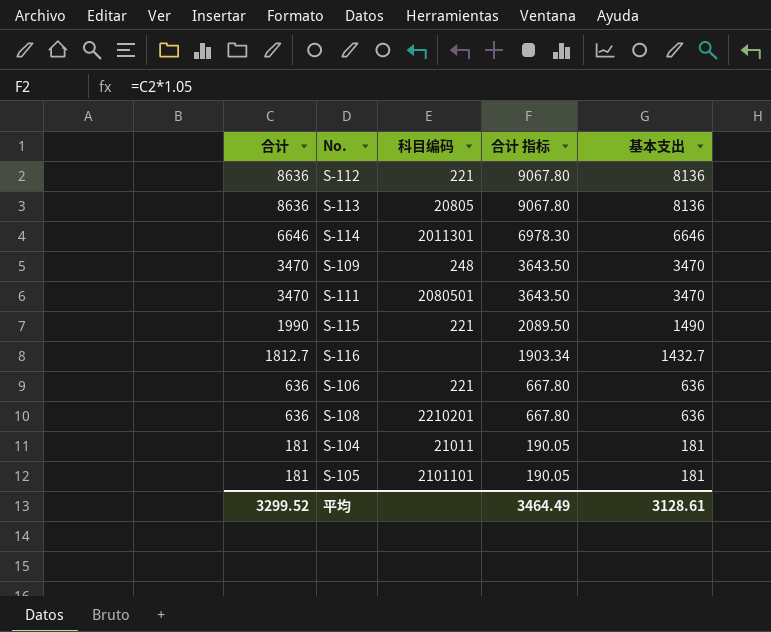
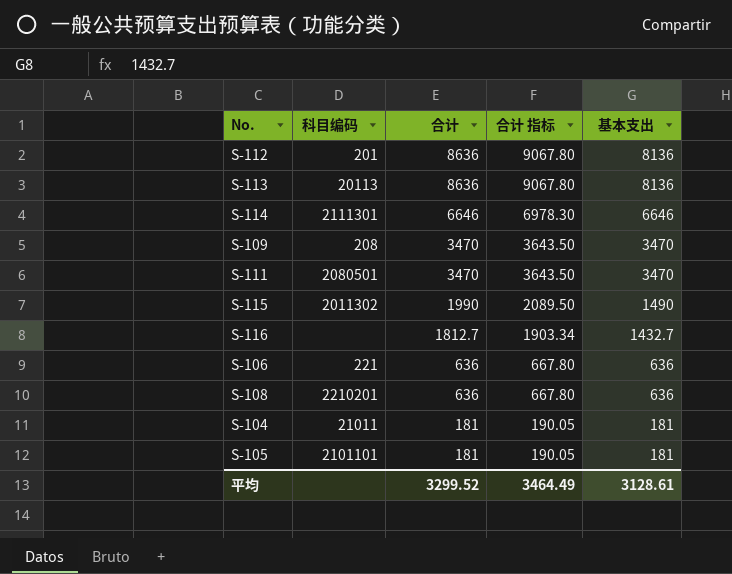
column 合计 | position: 1 -> 3
S-112 | 科目编码: 221 -> 201
S-113 | 科目编码: 20805 -> 20113
S-114 | 科目编码: 2011301 -> 2111301
S-109 | 科目编码: 248 -> 208
S-115 | 科目编码: 221 -> 2011302

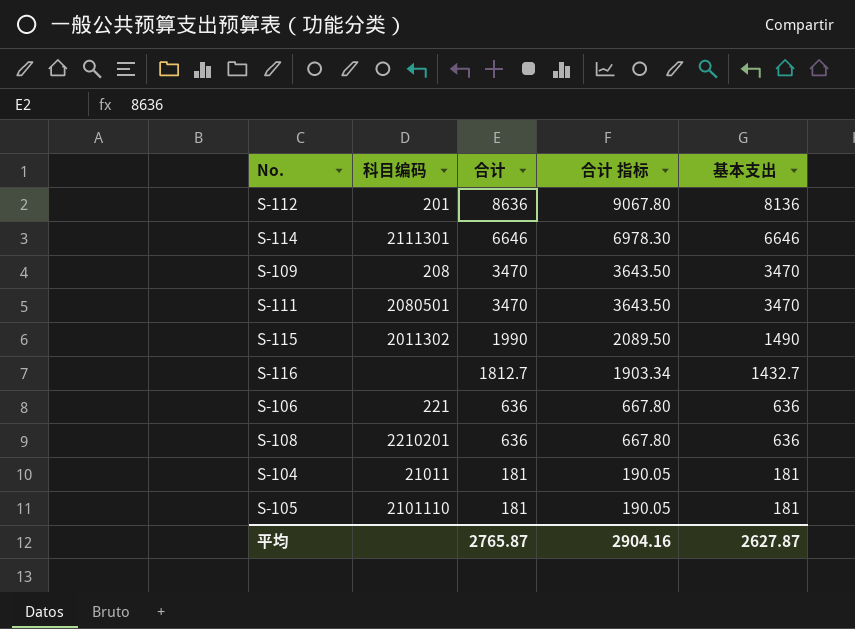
row S-113: 20113 | 8636 | 9067.80 | 8136 -> none
S-105 | 科目编码: 2101101 -> 2101110
平均 | 合计: 3299.52 -> 2765.87
平均 | 合计 指标: 3464.49 -> 2904.16
平均 | 基本支出: 3128.61 -> 2627.87

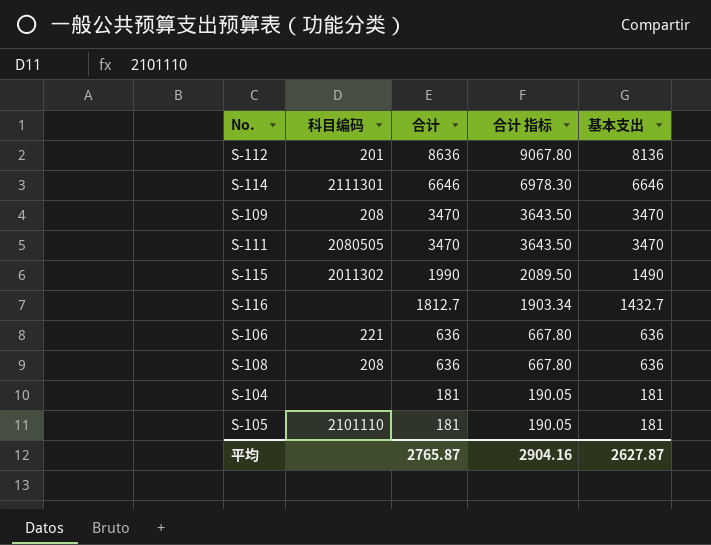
S-111 | 科目编码: 2080501 -> 2080505
S-108 | 科目编码: 2210201 -> 208
S-104 | 科目编码: 21011 -> none

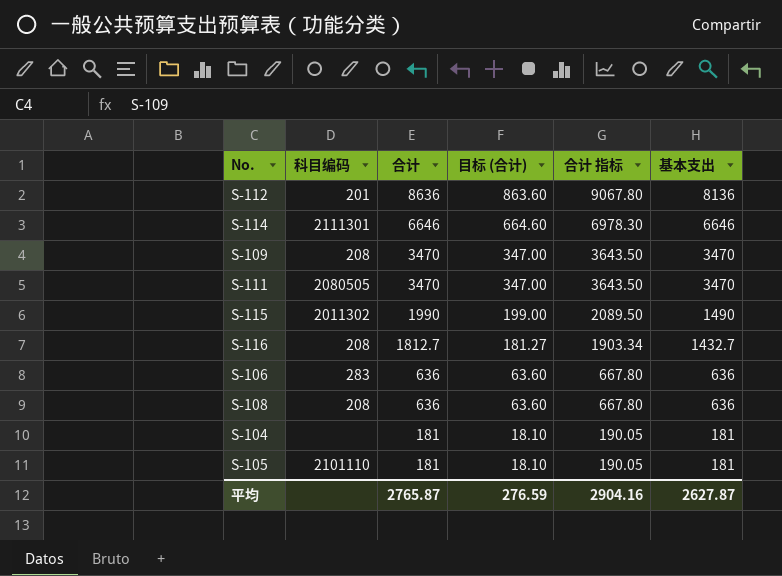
column 目标 (合计) | formula: none -> [合计] * 0.1
S-116 | 科目编码: none -> 208
S-106 | 科目编码: 221 -> 283

